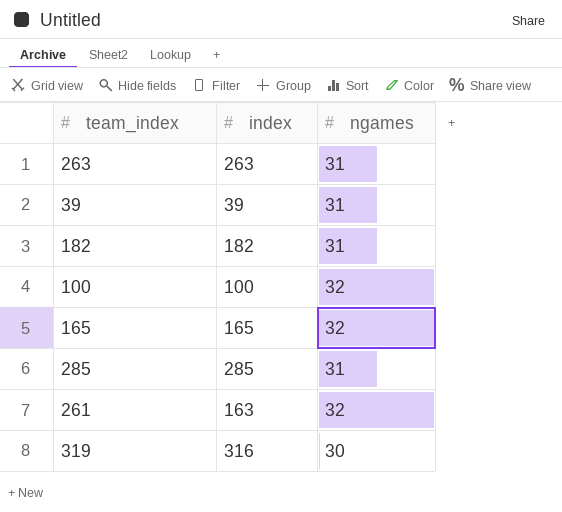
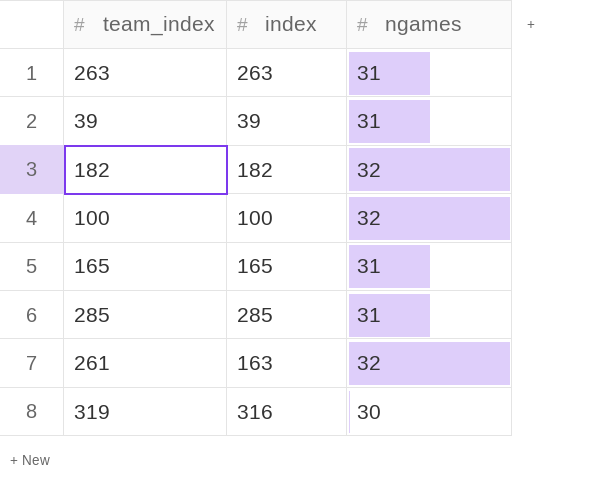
182 | ngames: 31 -> 32
165 | ngames: 32 -> 31

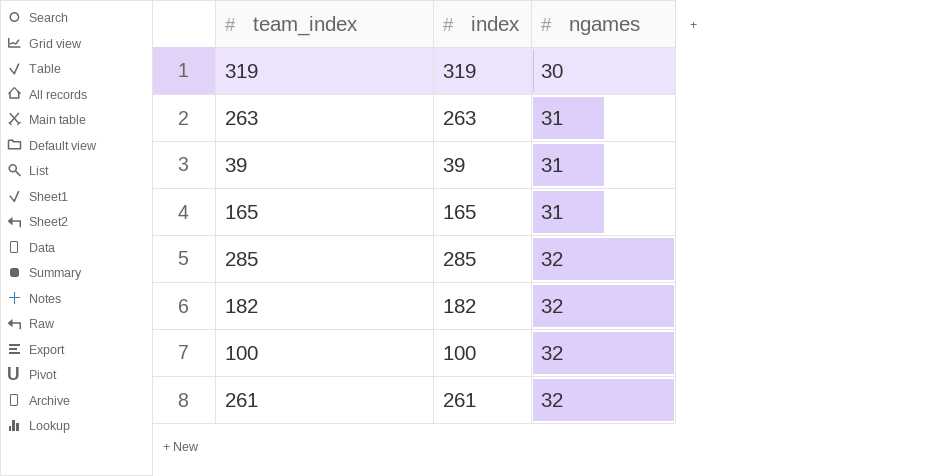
row order: none -> ngames ascending
319 | index: 316 -> 319
285 | ngames: 31 -> 32
261 | index: 163 -> 261

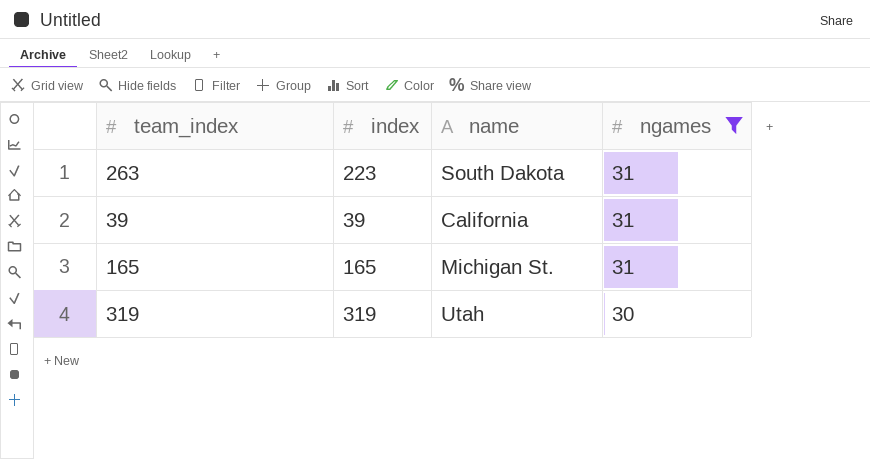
filter: none -> ngames != 32
row order: ngames ascending -> ngames descending
column name | position: none -> 3
263 | index: 263 -> 223

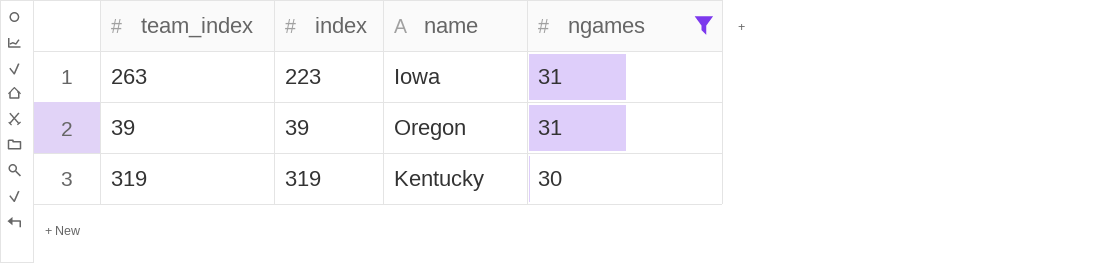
row 165: 165 | Michigan St. | 31 -> none
263 | name: South Dakota -> Iowa
39 | name: California -> Oregon
319 | name: Utah -> Kentucky

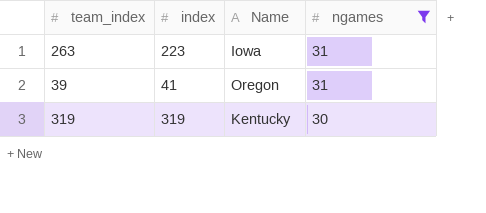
column name: name -> Name
39 | index: 39 -> 41

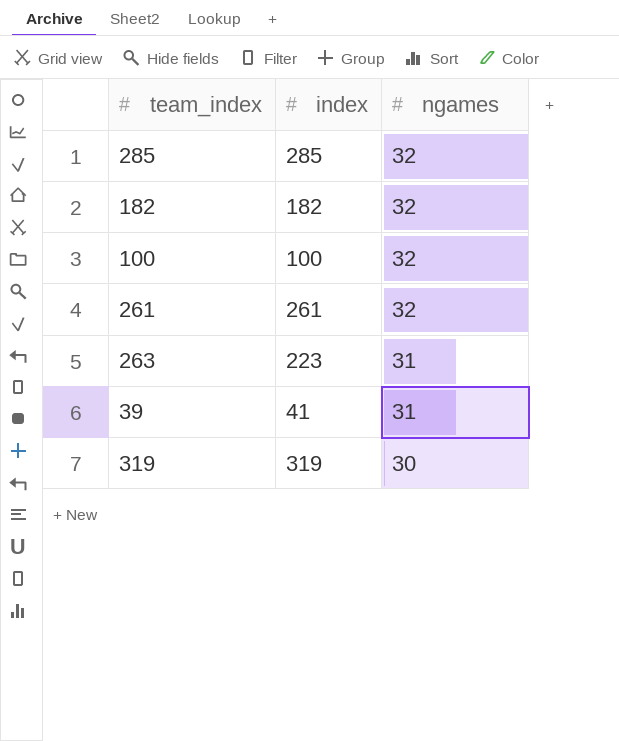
filter: ngames != 32 -> none
column Name | position: 3 -> none

